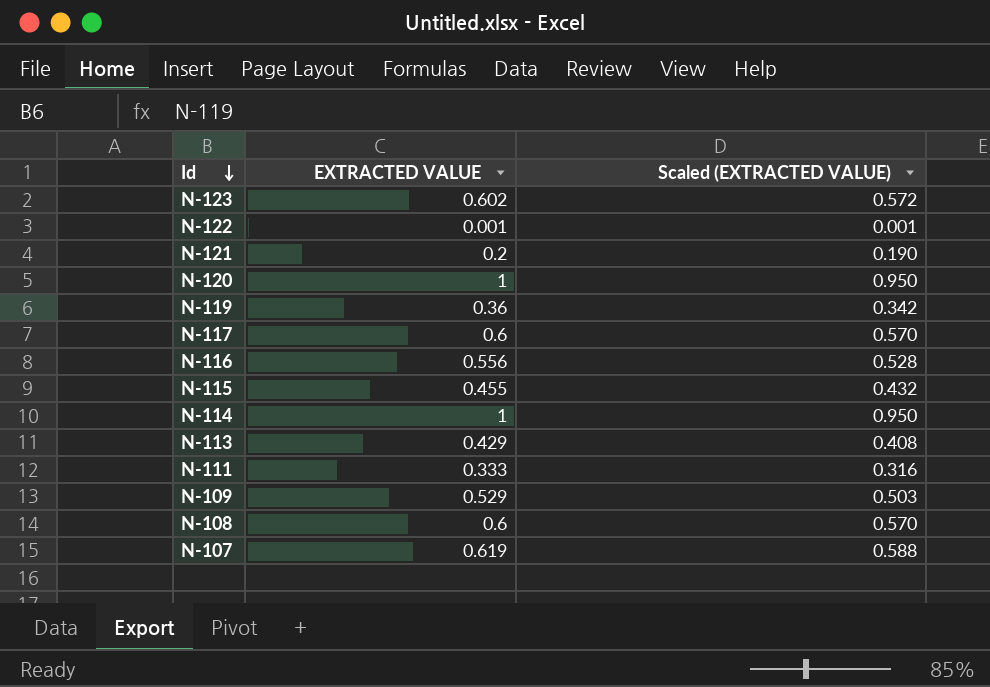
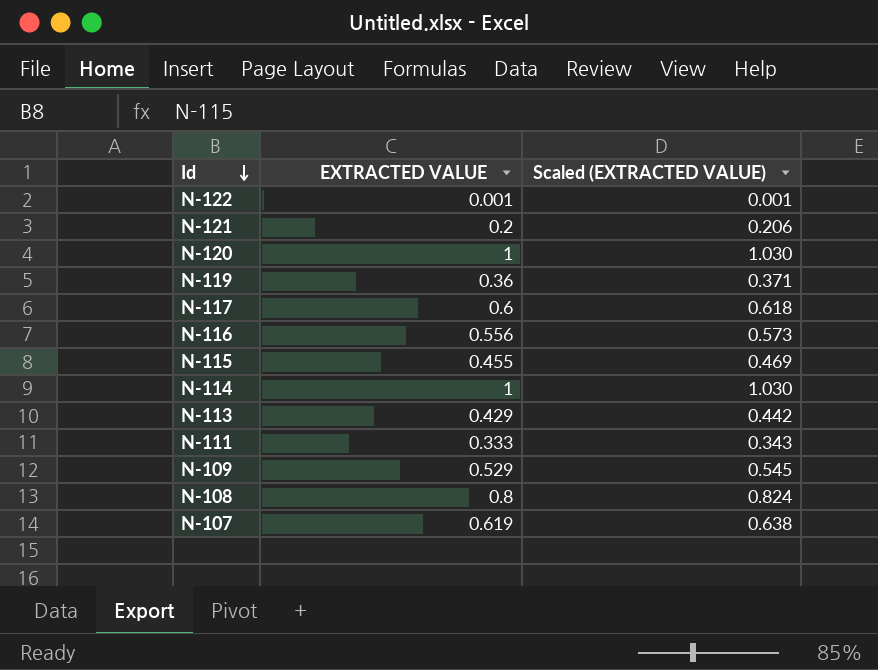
column Scaled (EXTRACTED VALUE) | formula: [EXTRACTED VALUE] * 0.95 -> [EXTRACTED VALUE] * 1.03
row N-123: 0.602 | 0.572 -> none
N-108 | EXTRACTED VALUE: 0.6 -> 0.8

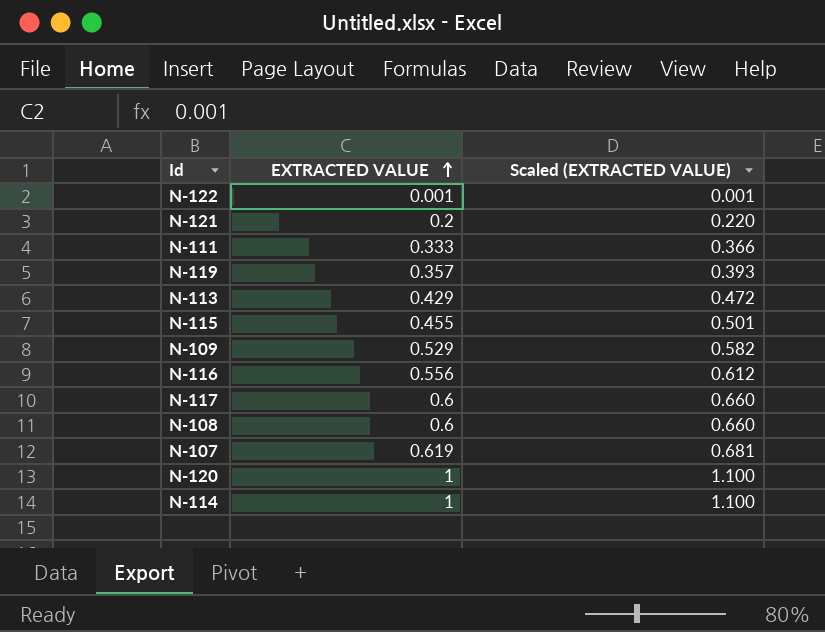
row order: Id descending -> EXTRACTED VALUE ascending
column Scaled (EXTRACTED VALUE) | formula: [EXTRACTED VALUE] * 1.03 -> [EXTRACTED VALUE] * 1.1
N-119 | EXTRACTED VALUE: 0.36 -> 0.357
N-108 | EXTRACTED VALUE: 0.8 -> 0.6

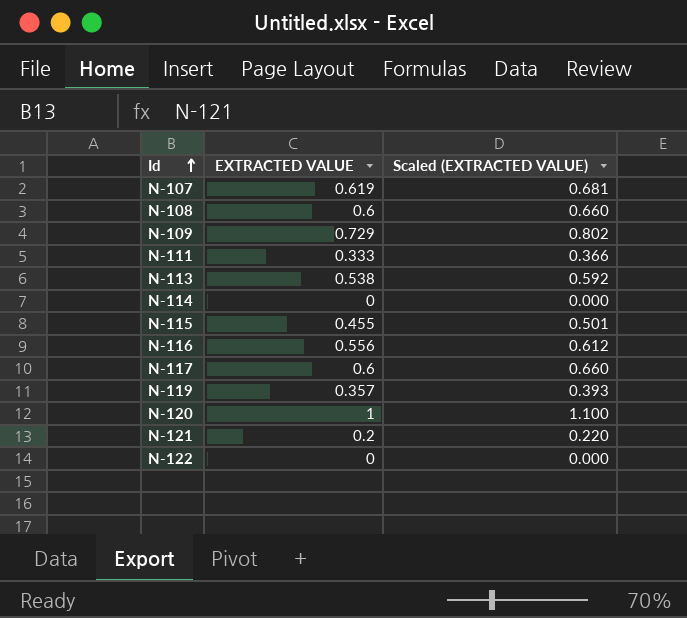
row order: EXTRACTED VALUE ascending -> Id ascending
N-109 | EXTRACTED VALUE: 0.529 -> 0.729
N-109 | Scaled (EXTRACTED VALUE): 0.582 -> 0.802
N-113 | EXTRACTED VALUE: 0.429 -> 0.538
N-113 | Scaled (EXTRACTED VALUE): 0.472 -> 0.592
N-114 | EXTRACTED VALUE: 1 -> 0
N-114 | Scaled (EXTRACTED VALUE): 1.100 -> 0.000
N-122 | EXTRACTED VALUE: 0.001 -> 0
N-122 | Scaled (EXTRACTED VALUE): 0.001 -> 0.000

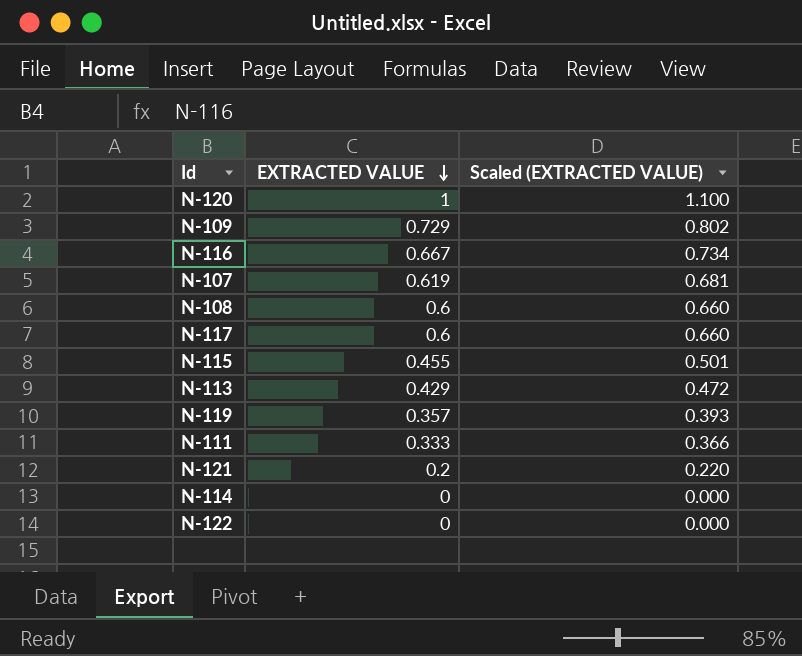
row order: Id ascending -> EXTRACTED VALUE descending
N-116 | EXTRACTED VALUE: 0.556 -> 0.667
N-116 | Scaled (EXTRACTED VALUE): 0.612 -> 0.734
N-113 | EXTRACTED VALUE: 0.538 -> 0.429
N-113 | Scaled (EXTRACTED VALUE): 0.592 -> 0.472

